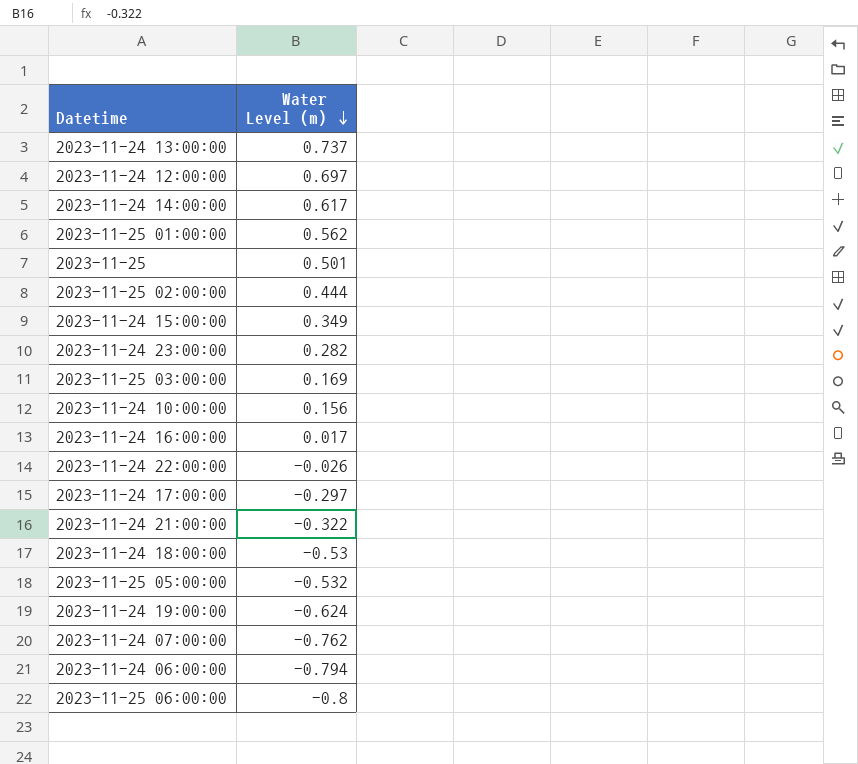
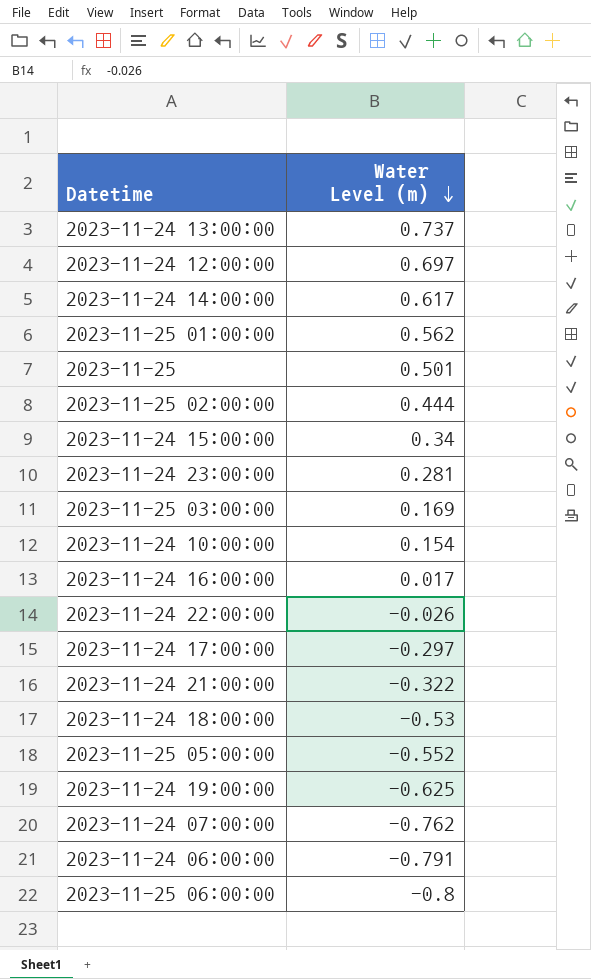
2023-11-24 15:00:00 | Water Level (m): 0.349 -> 0.34
2023-11-24 23:00:00 | Water Level (m): 0.282 -> 0.281
2023-11-24 10:00:00 | Water Level (m): 0.156 -> 0.154
2023-11-25 05:00:00 | Water Level (m): -0.532 -> -0.552
2023-11-24 19:00:00 | Water Level (m): -0.624 -> -0.625
2023-11-24 06:00:00 | Water Level (m): -0.794 -> -0.791

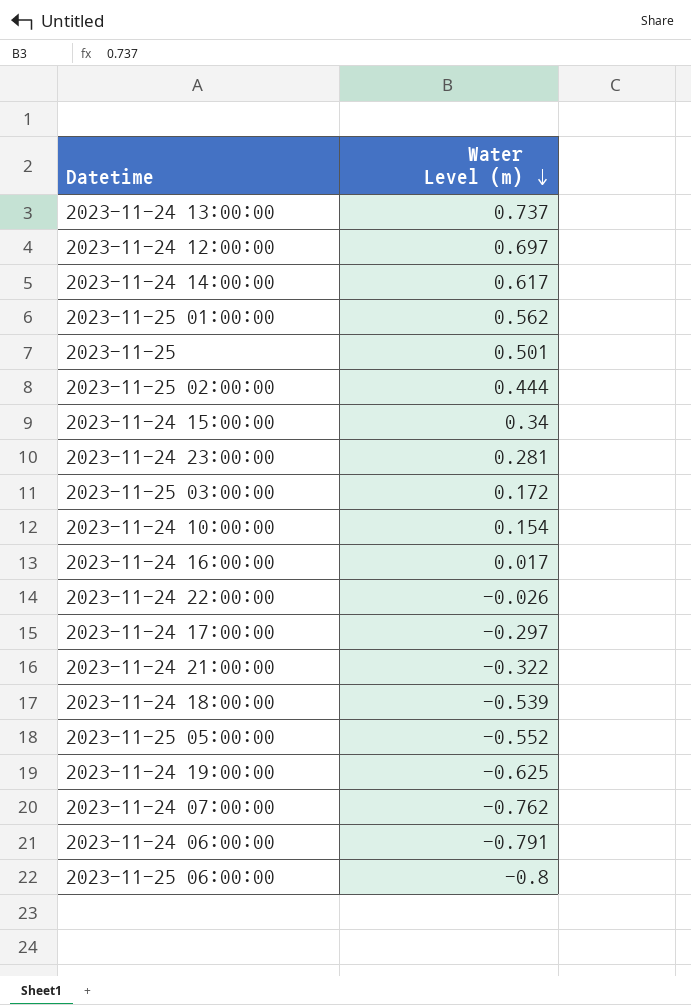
2023-11-25 03:00:00 | Water Level (m): 0.169 -> 0.172
2023-11-24 18:00:00 | Water Level (m): -0.53 -> -0.539

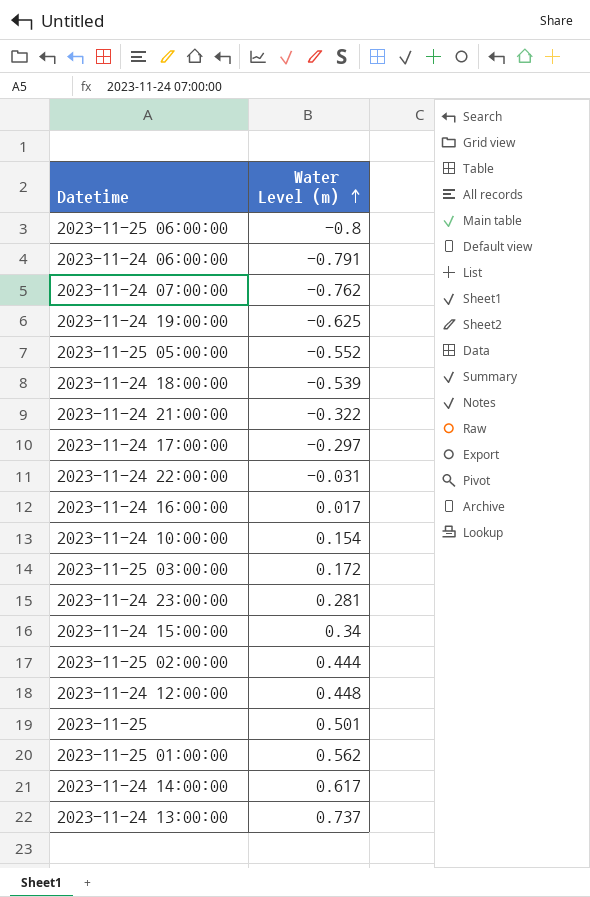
row order: Water Level (m) descending -> Water Level (m) ascending
2023-11-24 22:00:00 | Water Level (m): -0.026 -> -0.031
2023-11-24 12:00:00 | Water Level (m): 0.697 -> 0.448

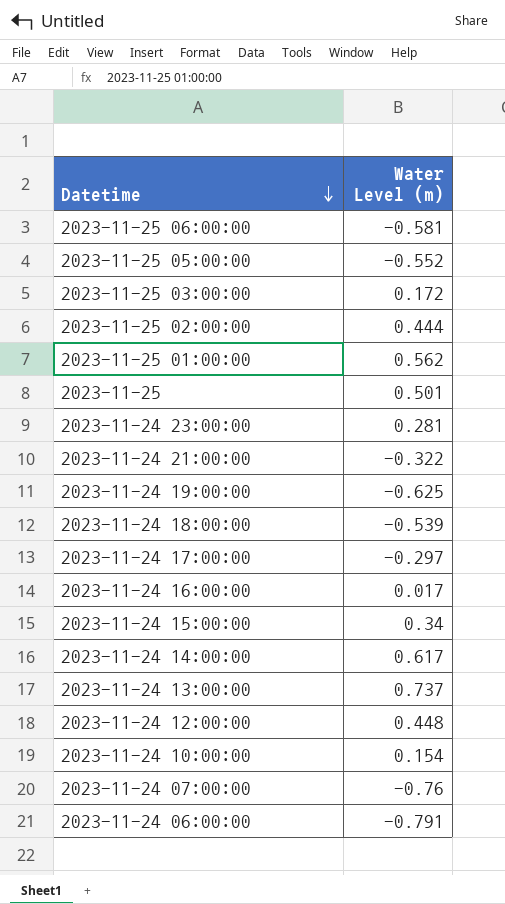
row order: Water Level (m) ascending -> Datetime descending
row 2023-11-24 22:00:00: -0.031 -> none
2023-11-25 06:00:00 | Water Level (m): -0.8 -> -0.581
2023-11-24 07:00:00 | Water Level (m): -0.762 -> -0.76

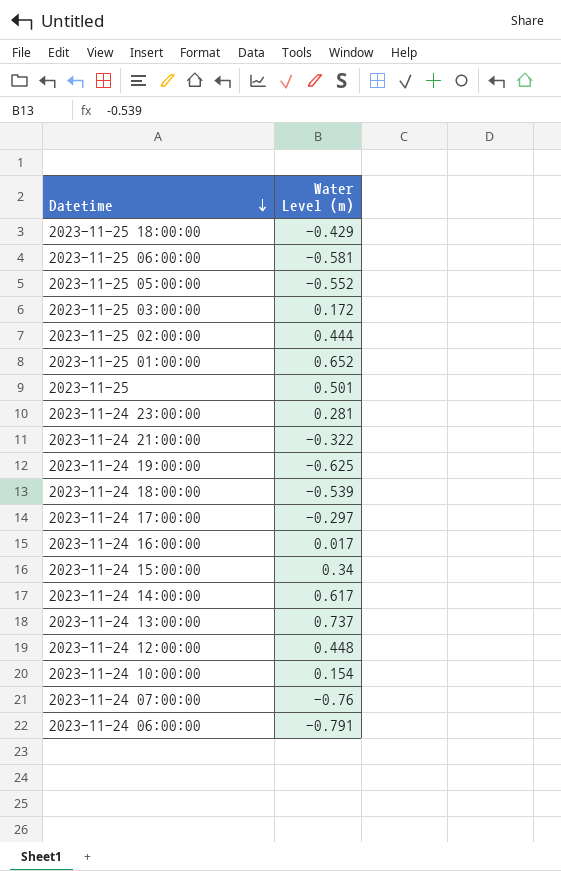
row 2023-11-25 18:00:00: none -> -0.429
2023-11-25 01:00:00 | Water Level (m): 0.562 -> 0.652

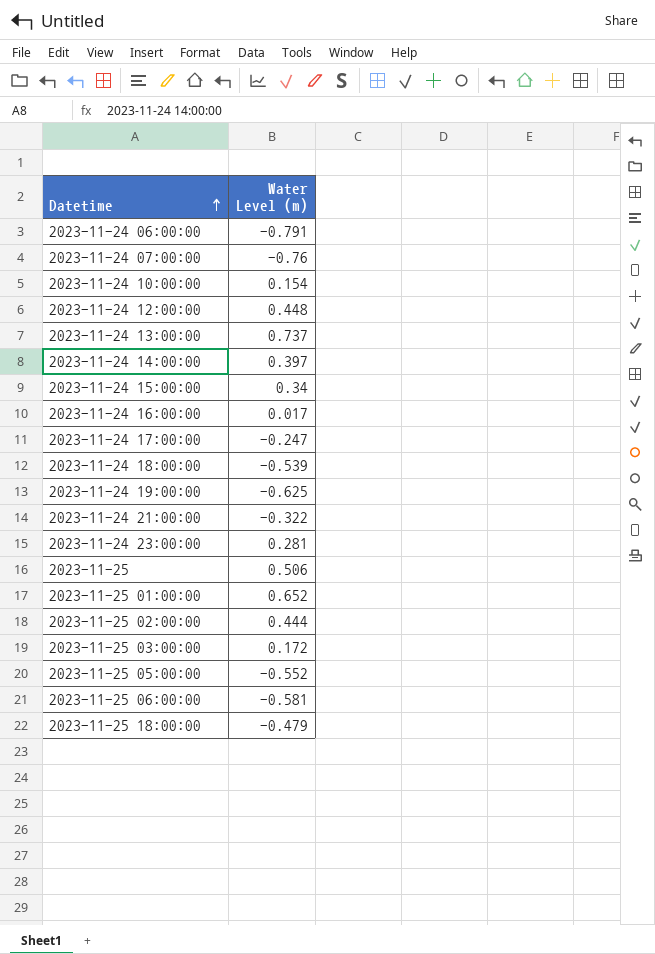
row order: Datetime descending -> Datetime ascending
2023-11-24 14:00:00 | Water Level (m): 0.617 -> 0.397
2023-11-24 17:00:00 | Water Level (m): -0.297 -> -0.247
2023-11-25 | Water Level (m): 0.501 -> 0.506
2023-11-25 18:00:00 | Water Level (m): -0.429 -> -0.479

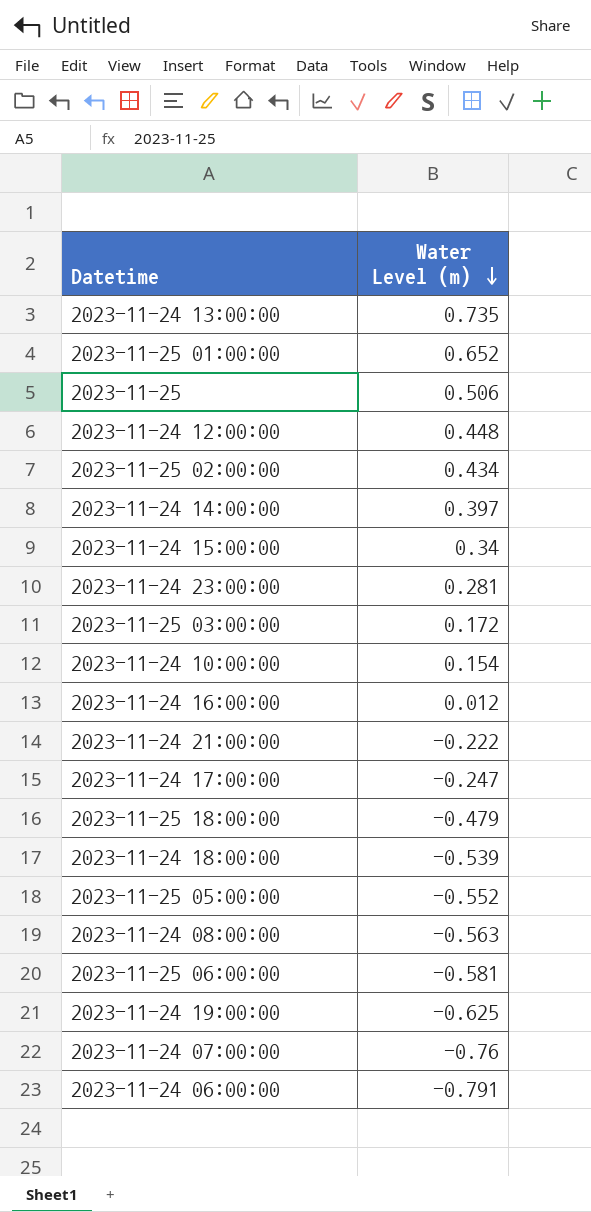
row order: Datetime ascending -> Water Level (m) descending
2023-11-24 13:00:00 | Water Level (m): 0.737 -> 0.735
2023-11-25 02:00:00 | Water Level (m): 0.444 -> 0.434
2023-11-24 16:00:00 | Water Level (m): 0.017 -> 0.012
2023-11-24 21:00:00 | Water Level (m): -0.322 -> -0.222
row 2023-11-24 08:00:00: none -> -0.563

